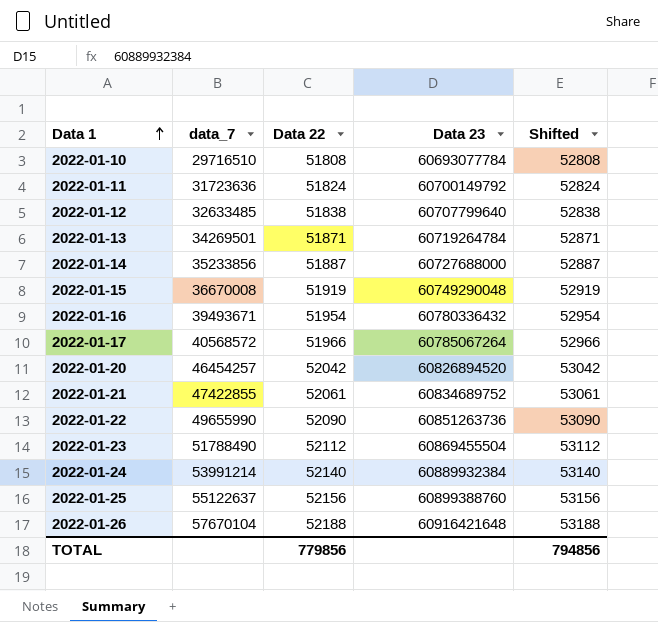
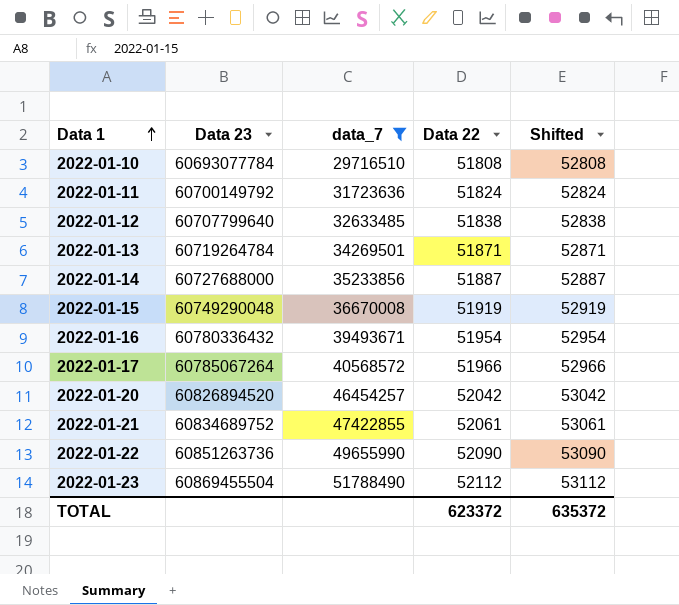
filter: none -> data_7 <= 51788490
column Data 23 | position: 4 -> 2
TOTAL | Data 22: 779856 -> 623372
TOTAL | Shifted: 794856 -> 635372

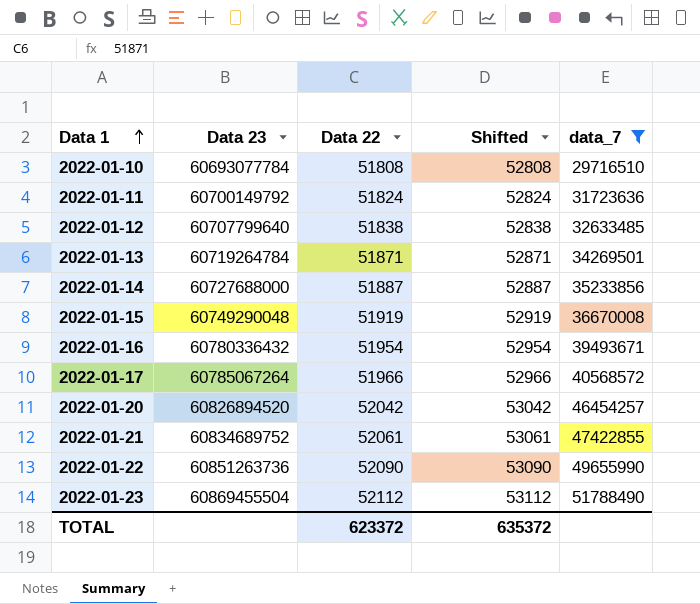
column data_7 | position: 3 -> 5

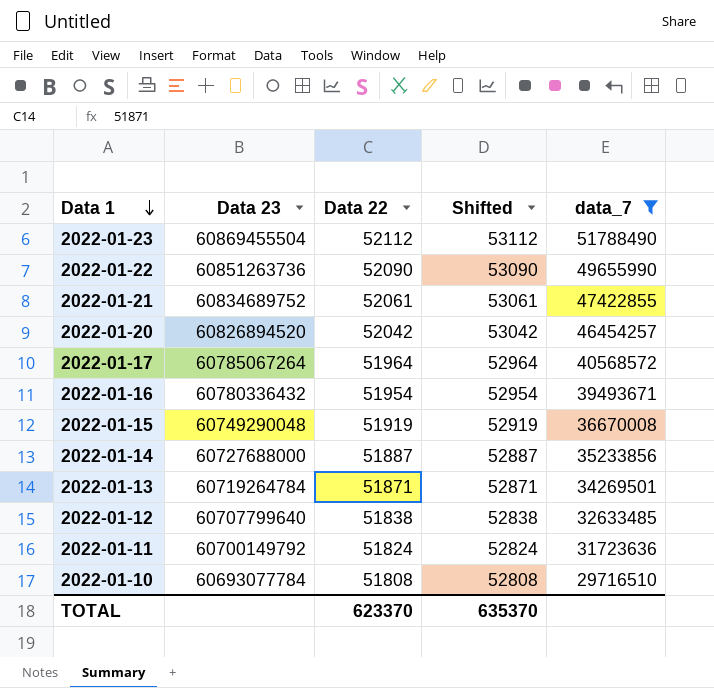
row order: Data 1 ascending -> Data 1 descending
2022-01-17 | Data 22: 51966 -> 51964
2022-01-17 | Shifted: 52966 -> 52964
TOTAL | Data 22: 623372 -> 623370
TOTAL | Shifted: 635372 -> 635370

